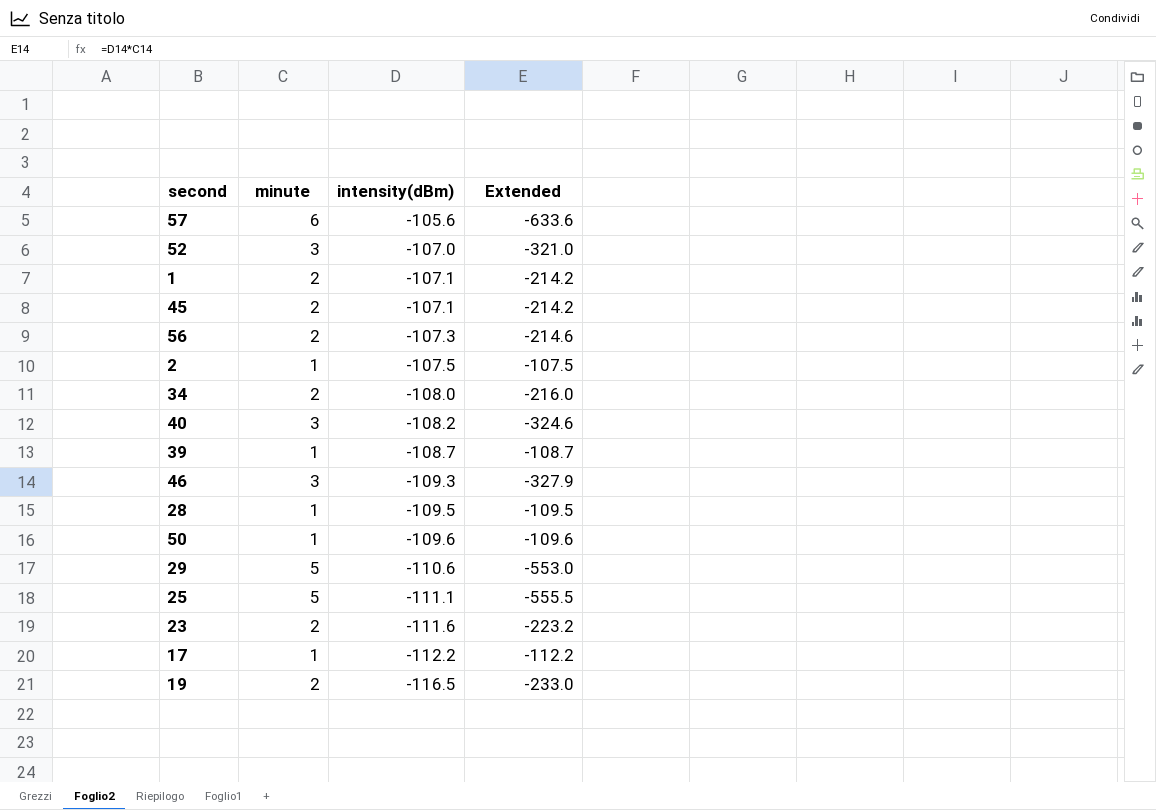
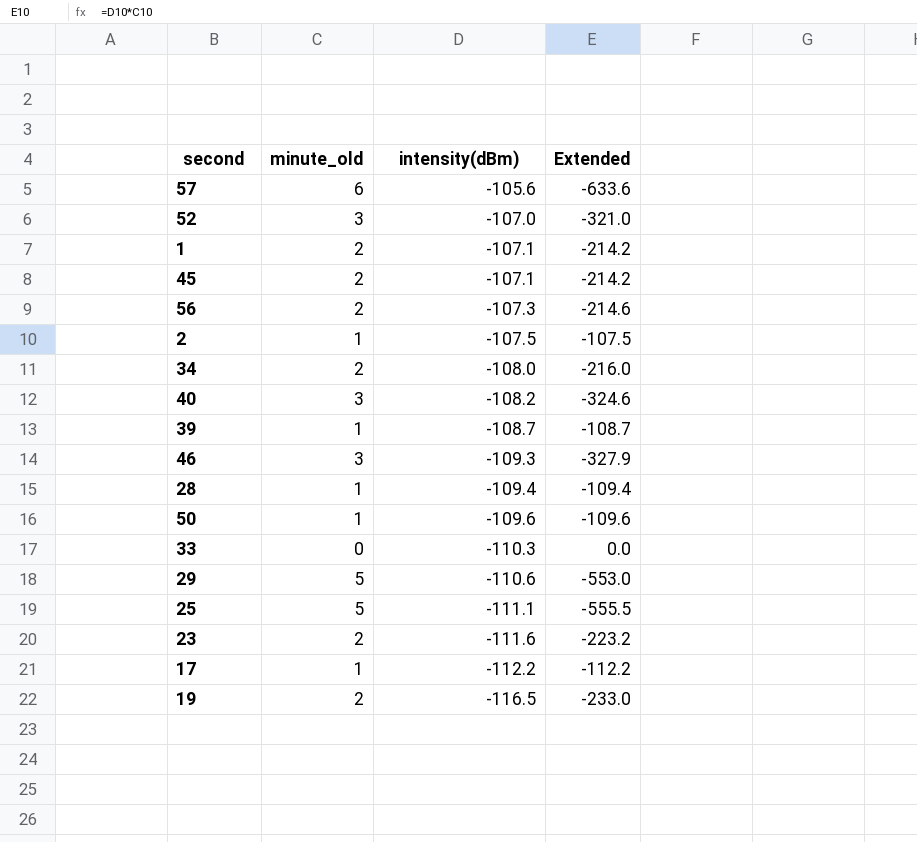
column name: minute -> minute_old
28 | intensity(dBm): -109.5 -> -109.4
28 | Extended: -109.5 -> -109.4
row 33: none -> 0 | -110.3 | 0.0

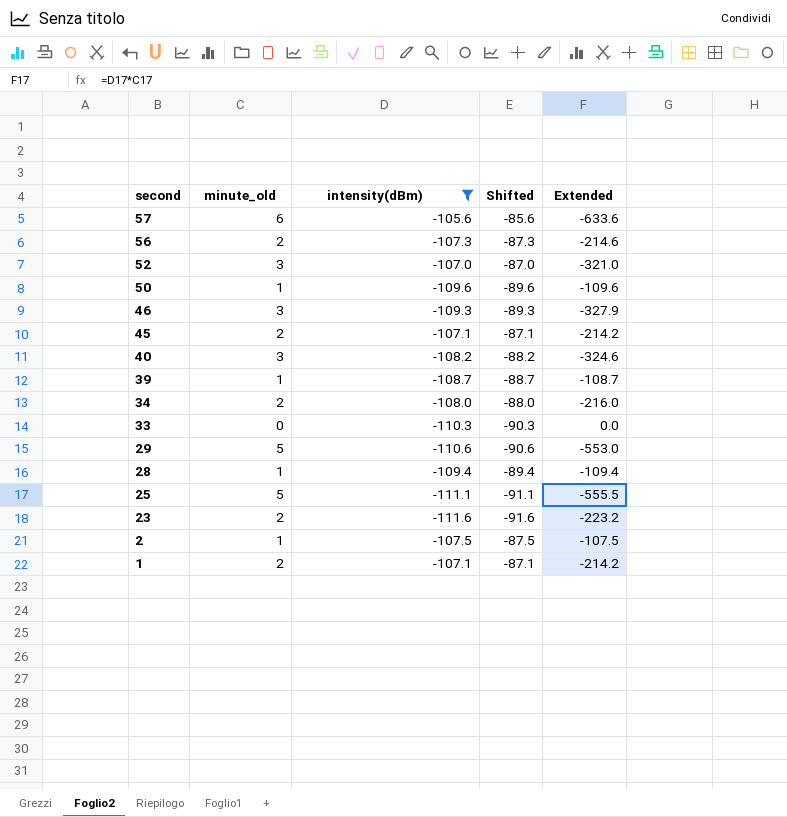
filter: none -> intensity(dBm) >= -111.6
row order: intensity(dBm) descending -> second descending
column Shifted | formula: none -> [intensity(dBm)] + 20

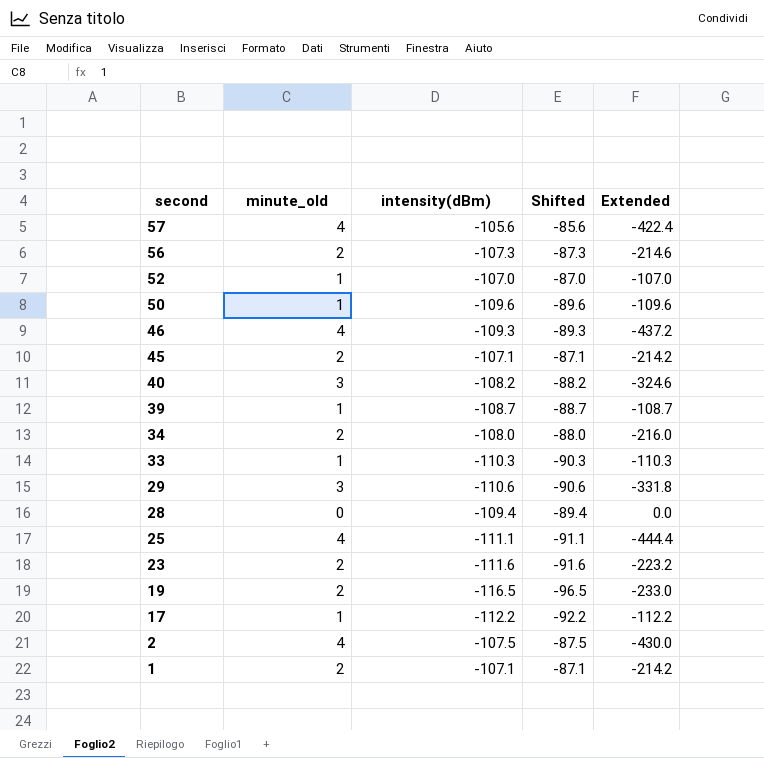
filter: intensity(dBm) >= -111.6 -> none
57 | minute_old: 6 -> 4
57 | Extended: -633.6 -> -422.4
52 | minute_old: 3 -> 1
52 | Extended: -321.0 -> -107.0
46 | minute_old: 3 -> 4
46 | Extended: -327.9 -> -437.2
33 | minute_old: 0 -> 1
33 | Extended: 0.0 -> -110.3
29 | minute_old: 5 -> 3
29 | Extended: -553.0 -> -331.8
28 | minute_old: 1 -> 0
28 | Extended: -109.4 -> 0.0
25 | minute_old: 5 -> 4
25 | Extended: -555.5 -> -444.4
2 | minute_old: 1 -> 4
2 | Extended: -107.5 -> -430.0

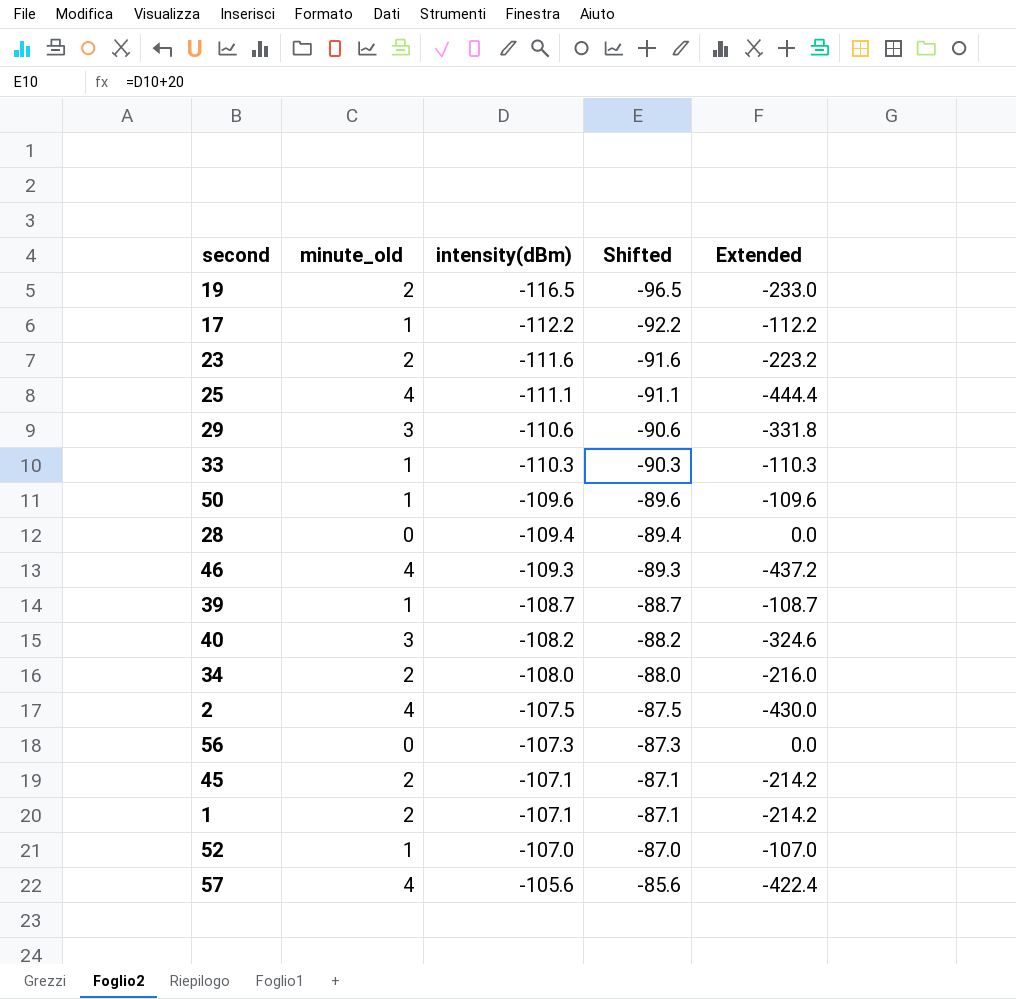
row order: second descending -> intensity(dBm) ascending
56 | minute_old: 2 -> 0
56 | Extended: -214.6 -> 0.0

